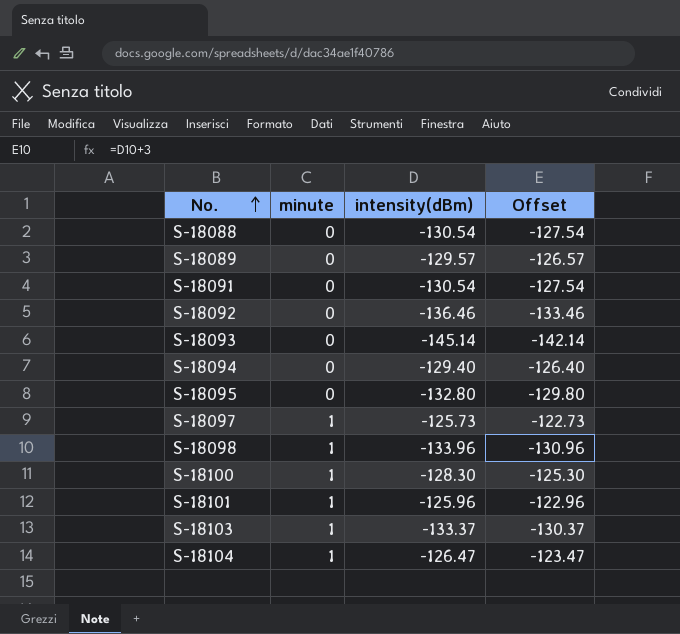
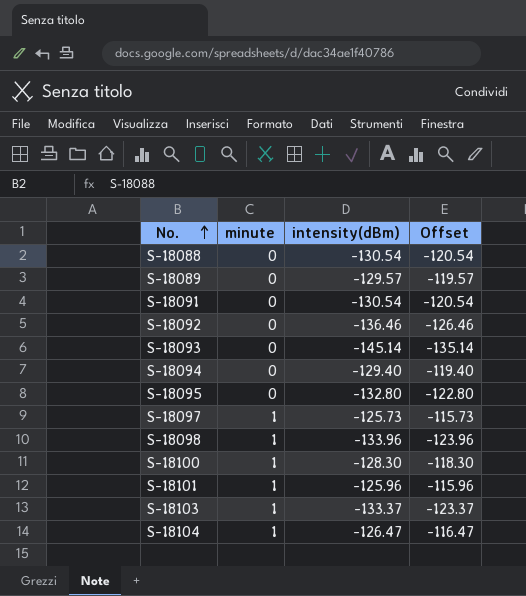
column Offset | formula: [intensity(dBm)] + 3 -> [intensity(dBm)] + 10

